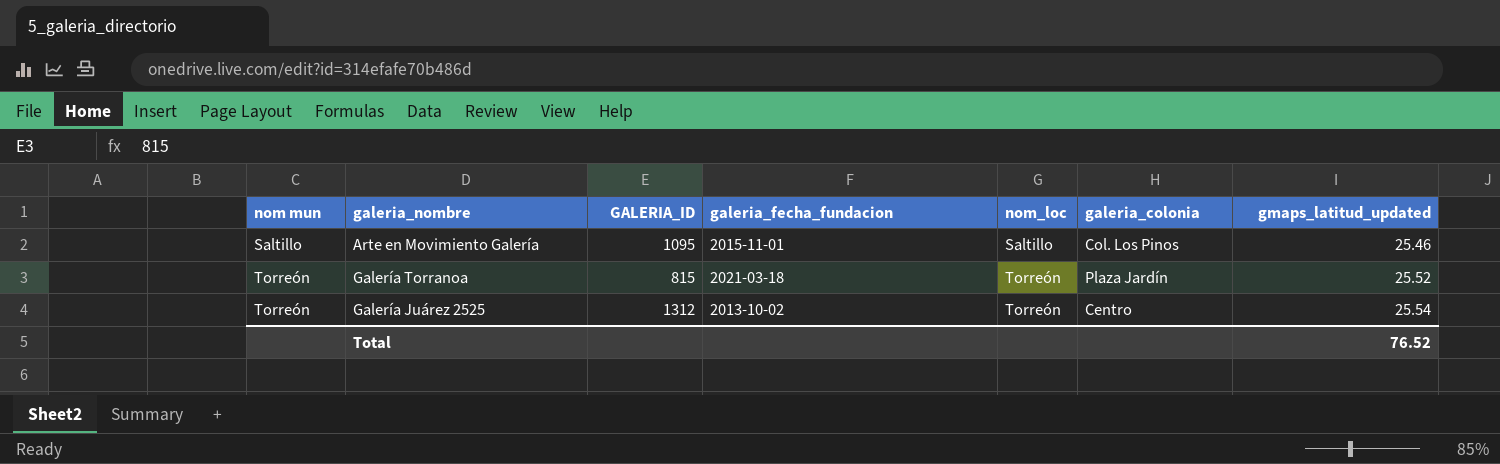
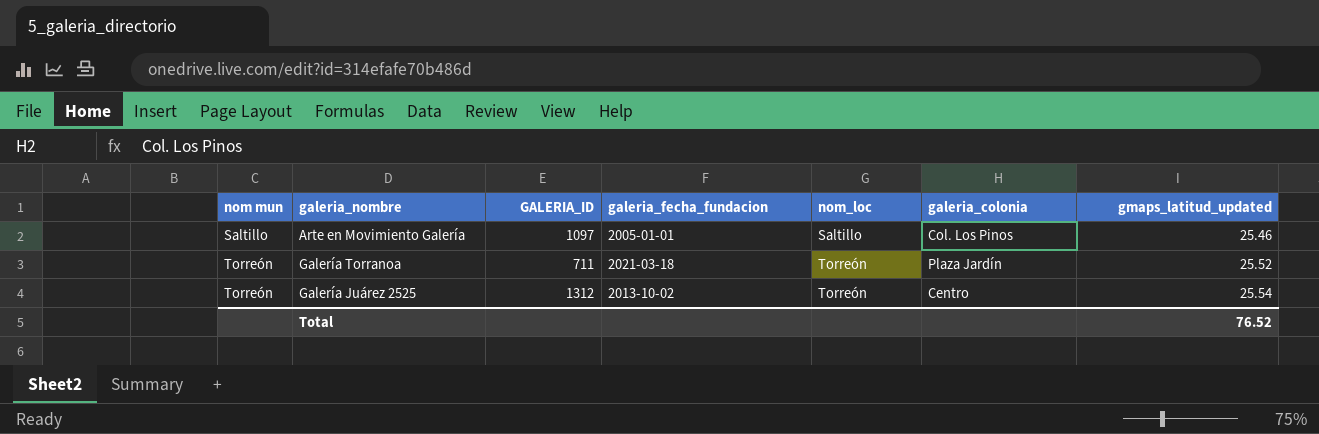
Arte en Movimiento Galería | GALERIA_ID: 1095 -> 1097
Arte en Movimiento Galería | galeria_fecha_fundacion: 2015-11-01 -> 2005-01-01
Galería Torranoa | GALERIA_ID: 815 -> 711

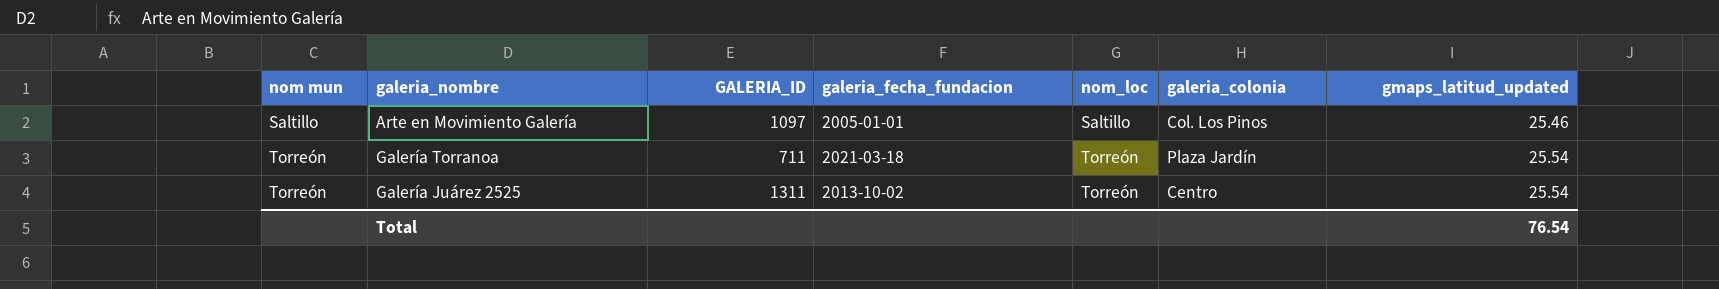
Galería Torranoa | gmaps_latitud_updated: 25.52 -> 25.54
Galería Juárez 2525 | GALERIA_ID: 1312 -> 1311
Total | gmaps_latitud_updated: 76.52 -> 76.54

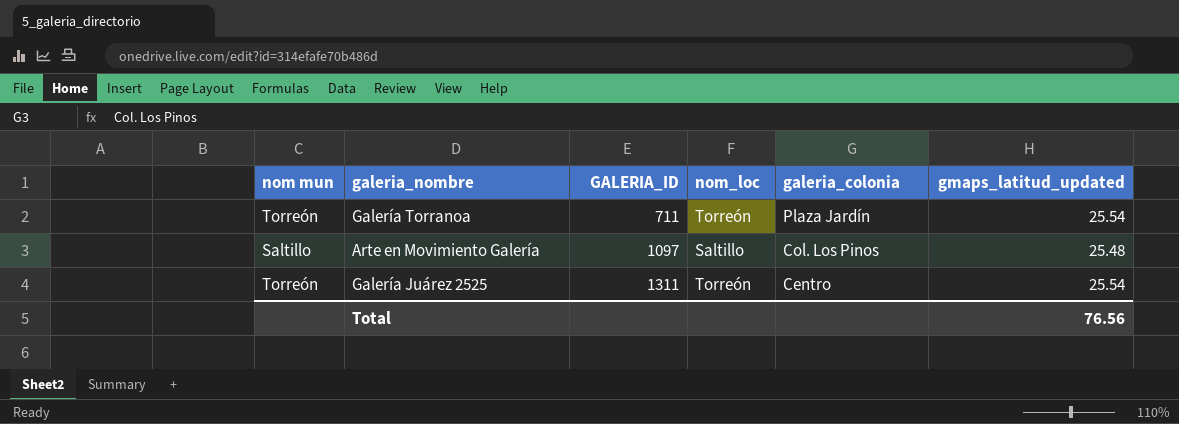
row order: nom mun ascending -> GALERIA_ID ascending
column galeria_fecha_fundacion | position: 4 -> none
Arte en Movimiento Galería | gmaps_latitud_updated: 25.46 -> 25.48
Total | gmaps_latitud_updated: 76.54 -> 76.56

